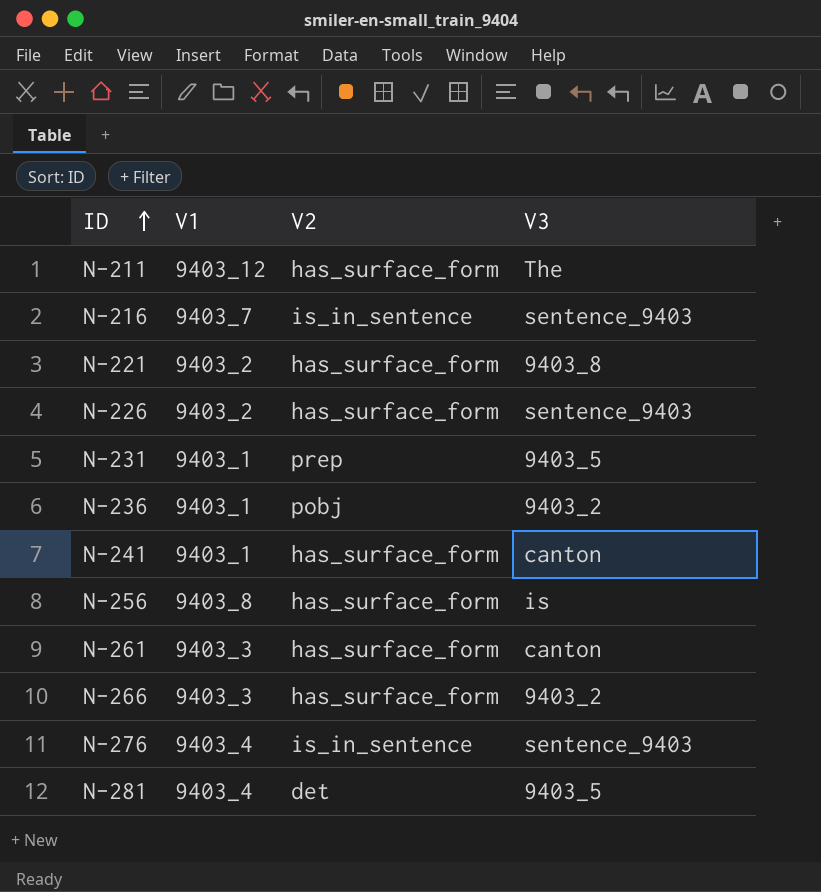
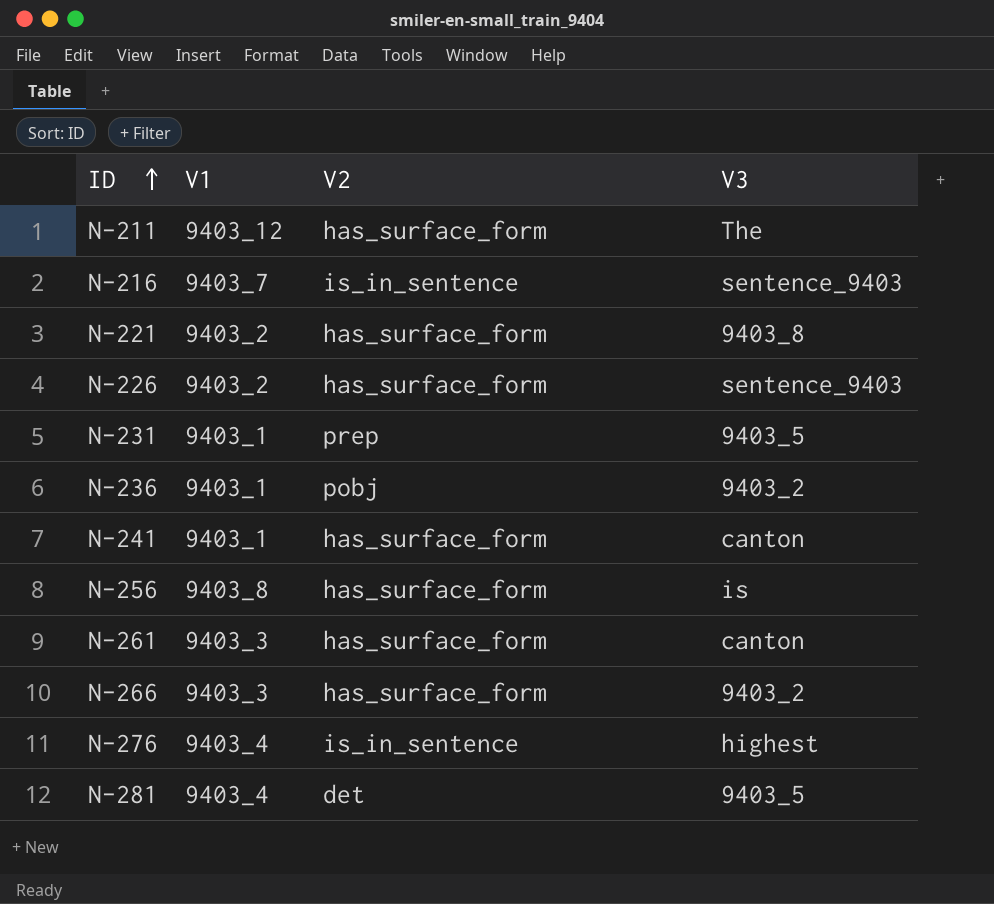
N-276 | V3: sentence_9403 -> highest

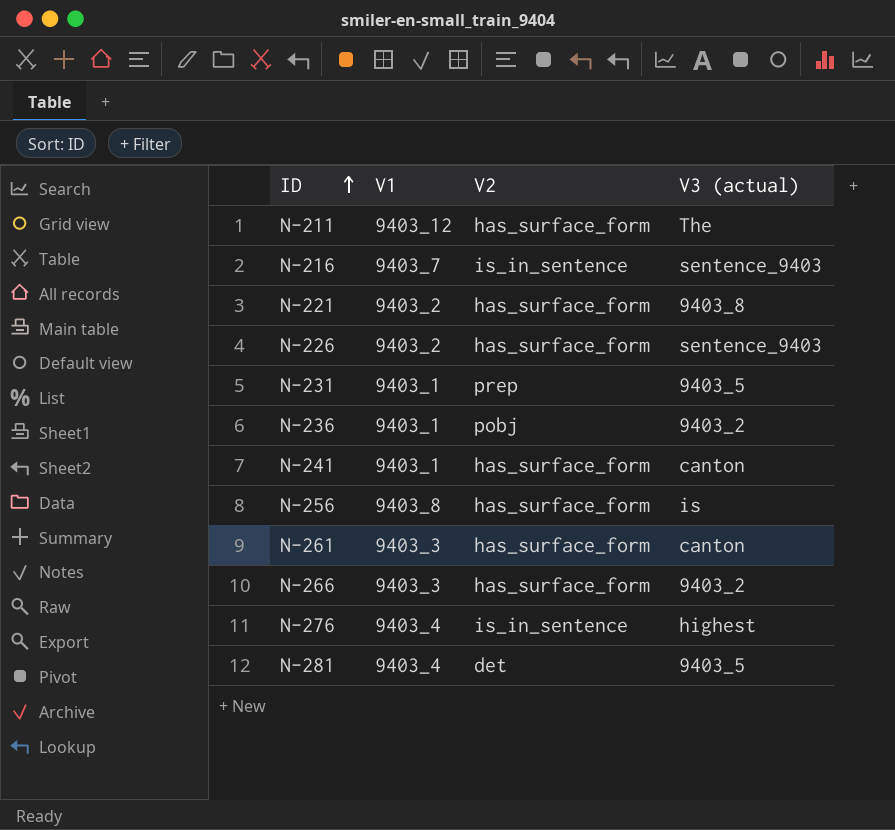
column name: V3 -> V3 (actual)

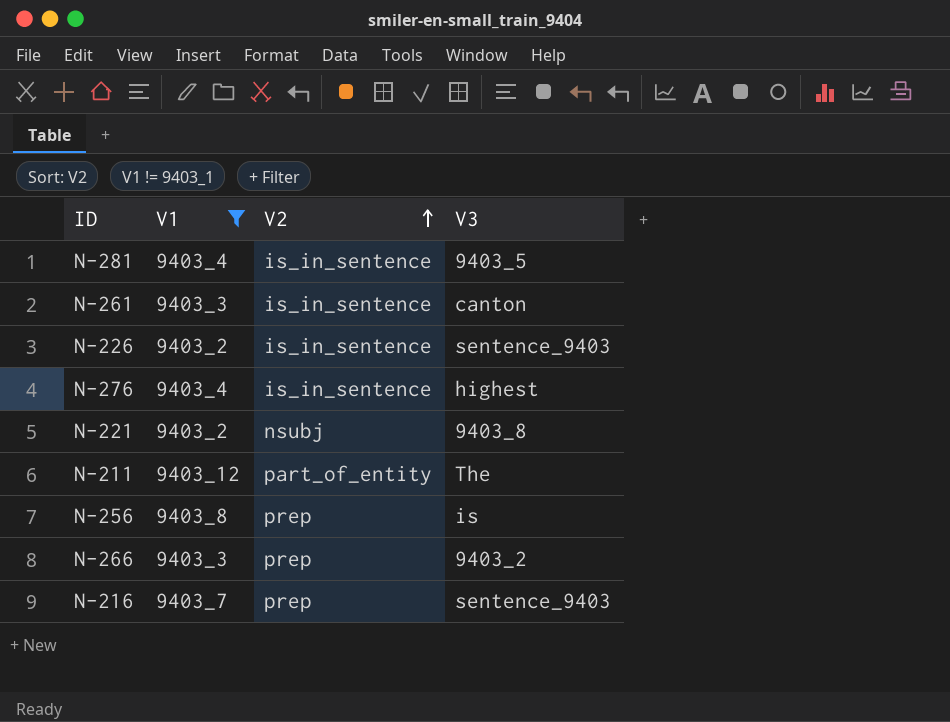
filter: none -> V1 != 9403_1
row order: ID ascending -> V2 ascending
column name: V3 (actual) -> V3
N-281 | V2: det -> is_in_sentence
N-261 | V2: has_surface_form -> is_in_sentence
N-226 | V2: has_surface_form -> is_in_sentence
N-221 | V2: has_surface_form -> nsubj
N-211 | V2: has_surface_form -> part_of_entity
N-256 | V2: has_surface_form -> prep
N-266 | V2: has_surface_form -> prep
N-216 | V2: is_in_sentence -> prep

